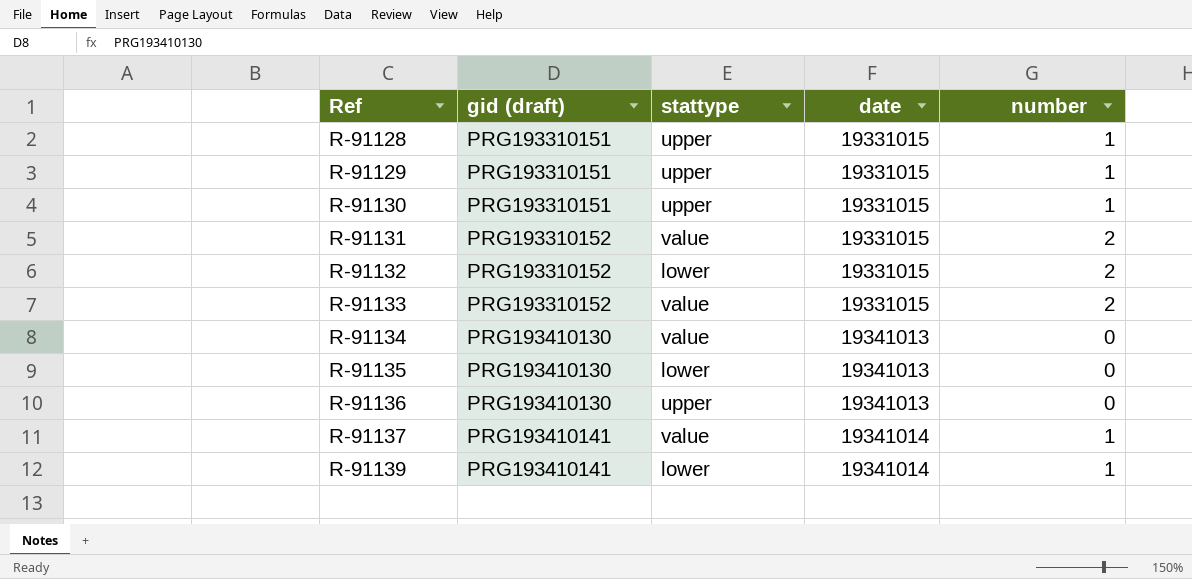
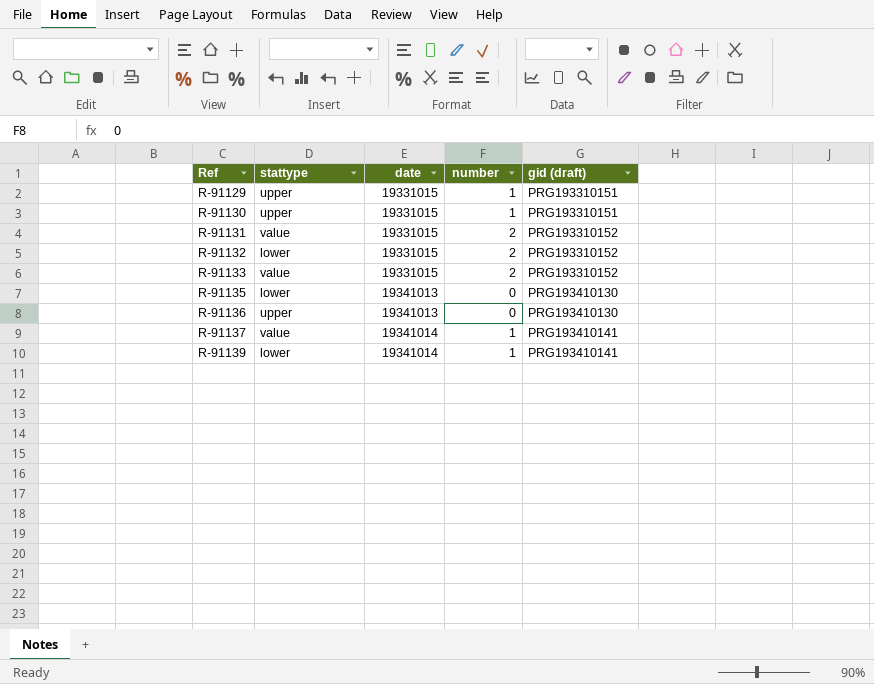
column gid (draft) | position: 2 -> 5
row R-91128: PRG193310151 | upper | 19331015 | 1 -> none
row R-91134: PRG193410130 | value | 19341013 | 0 -> none

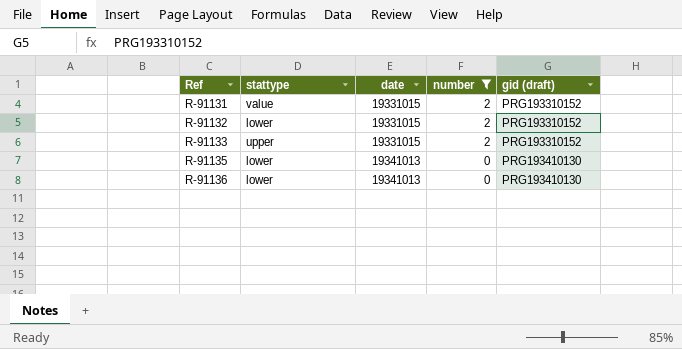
filter: none -> number != 1
R-91133 | stattype: value -> upper
R-91136 | stattype: upper -> lower

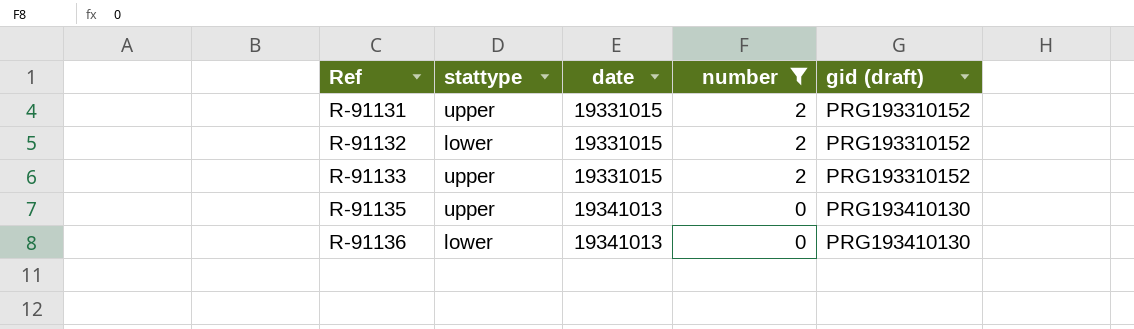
R-91131 | stattype: value -> upper
R-91135 | stattype: lower -> upper

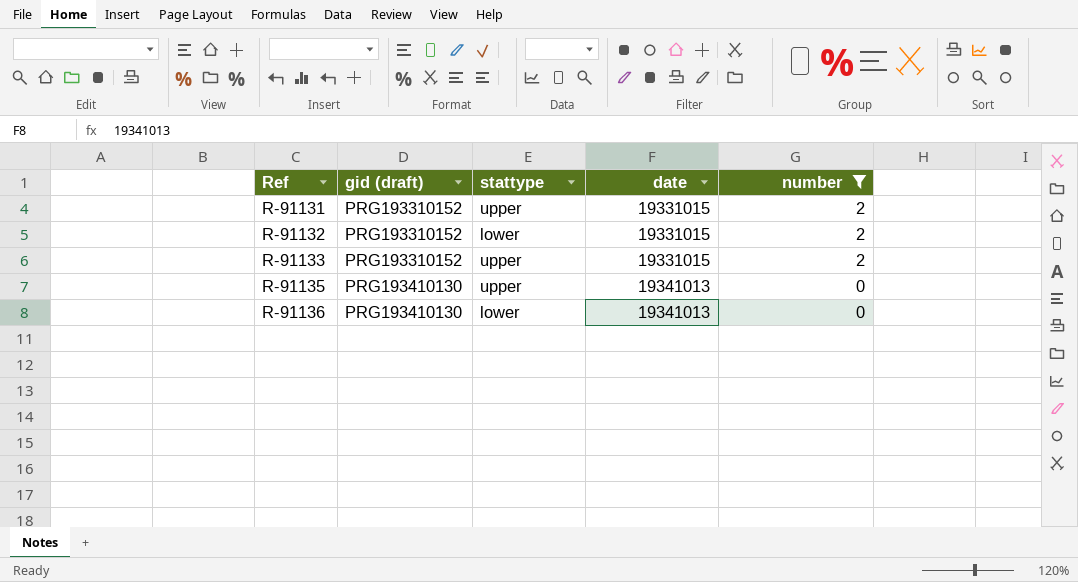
column gid (draft) | position: 5 -> 2

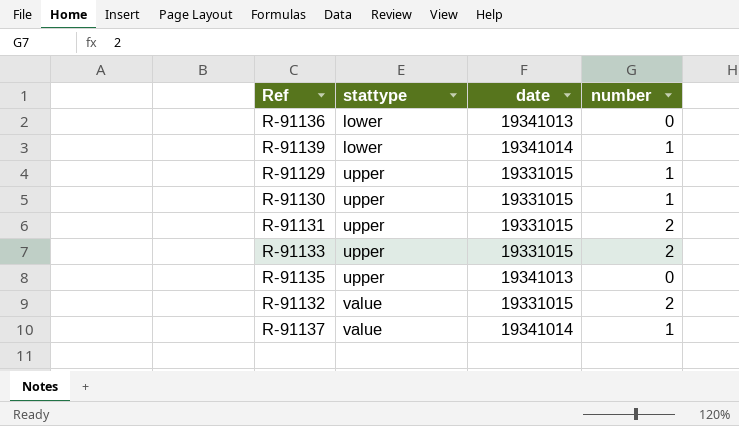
filter: number != 1 -> none
row order: Ref ascending -> stattype ascending
column gid (draft) | position: 2 -> none
R-91132 | stattype: lower -> value

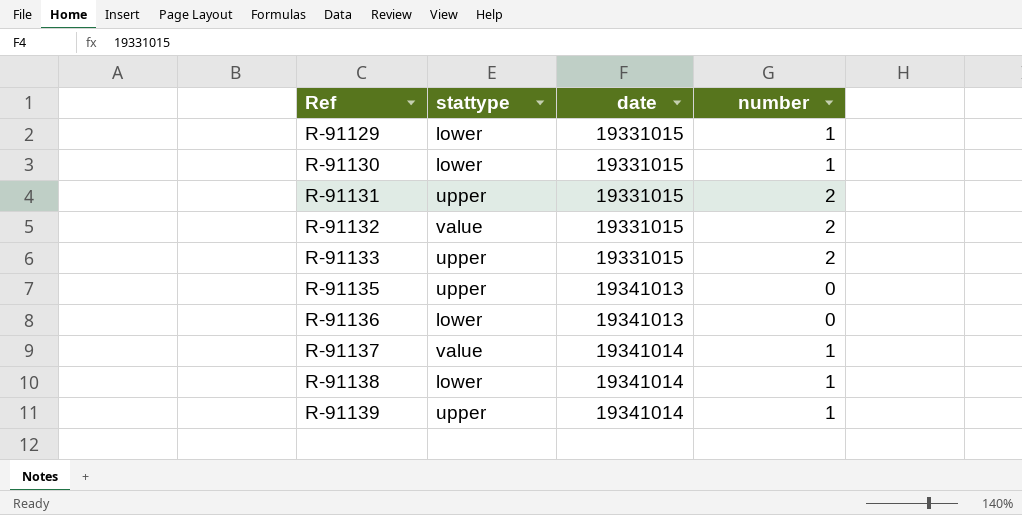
row order: stattype ascending -> Ref ascending
R-91129 | stattype: upper -> lower
R-91130 | stattype: upper -> lower
row R-91138: none -> lower | 19341014 | 1
R-91139 | stattype: lower -> upper

